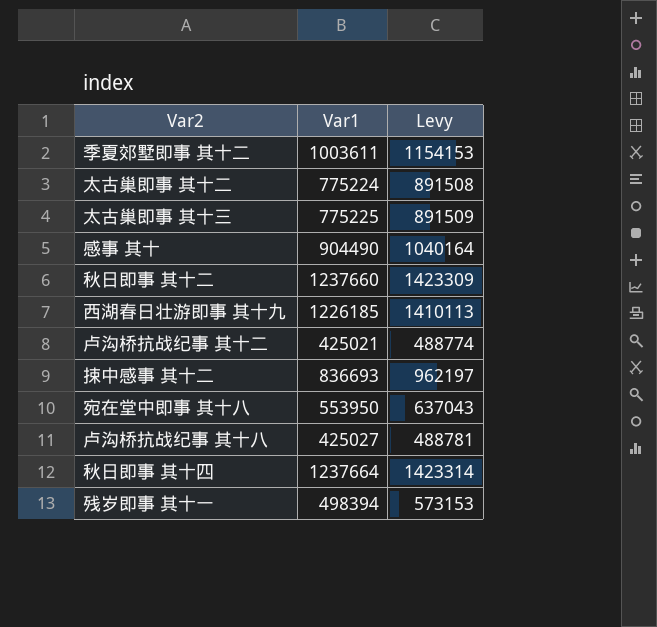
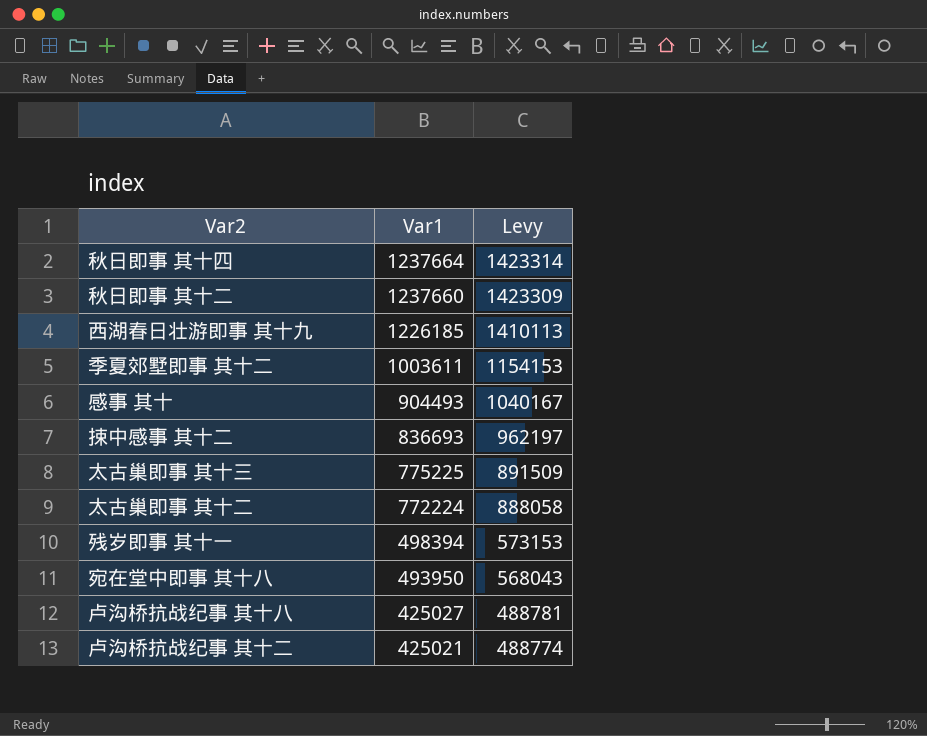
row order: none -> Var1 descending
感事 其十 | Var1: 904490 -> 904493
感事 其十 | Levy: 1040164 -> 1040167
太古巢即事 其十二 | Var1: 775224 -> 772224
太古巢即事 其十二 | Levy: 891508 -> 888058
宛在堂中即事 其十八 | Var1: 553950 -> 493950
宛在堂中即事 其十八 | Levy: 637043 -> 568043

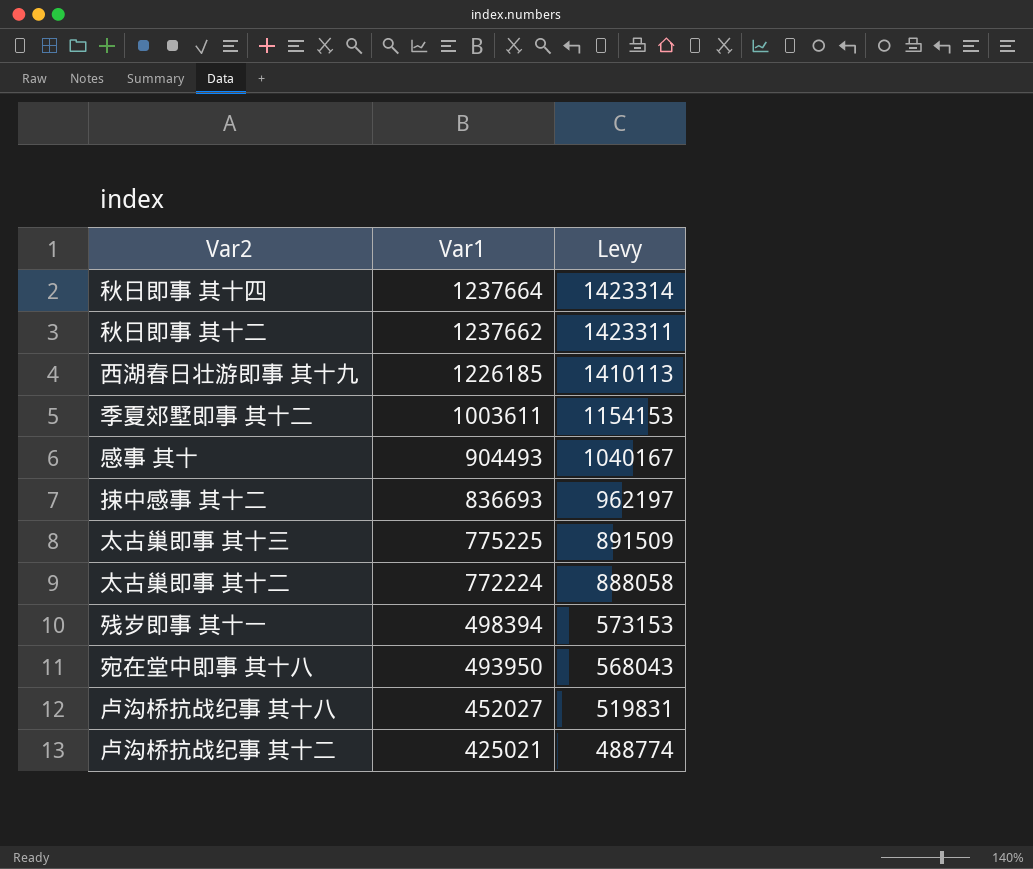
秋日即事 其十二 | Var1: 1237660 -> 1237662
秋日即事 其十二 | Levy: 1423309 -> 1423311
卢沟桥抗战纪事 其十八 | Var1: 425027 -> 452027
卢沟桥抗战纪事 其十八 | Levy: 488781 -> 519831

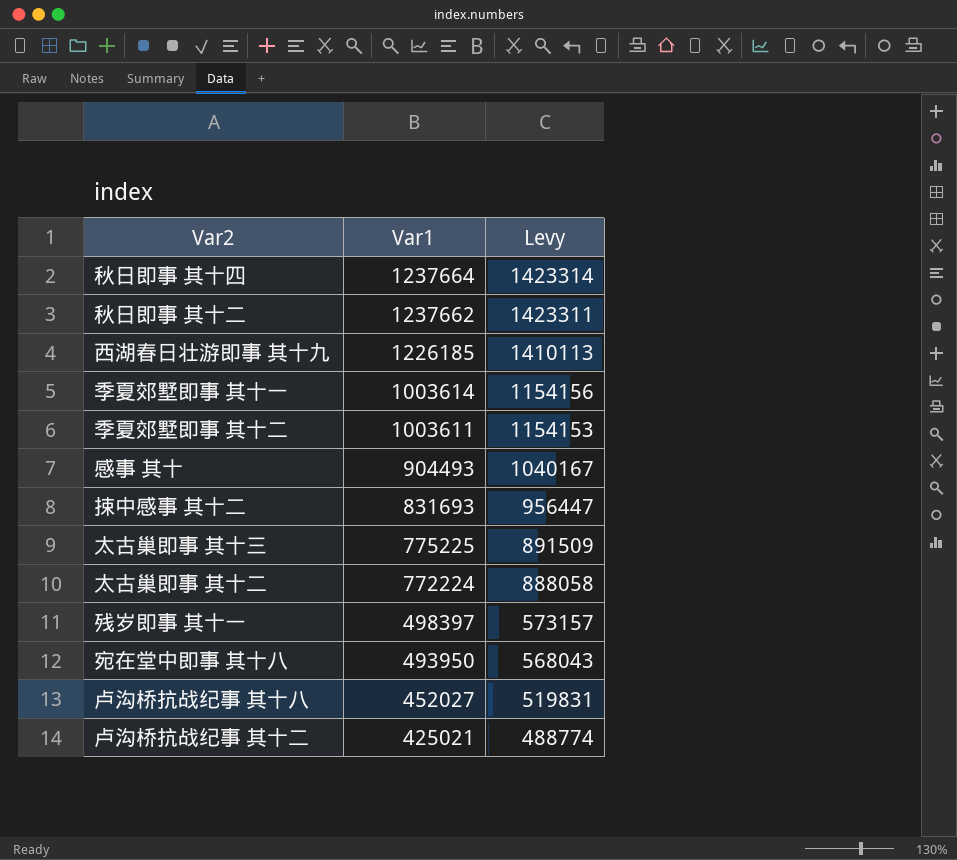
row 季夏郊墅即事 其十一: none -> 1003614 | 1154156
捒中感事 其十二 | Var1: 836693 -> 831693
捒中感事 其十二 | Levy: 962197 -> 956447
残岁即事 其十一 | Var1: 498394 -> 498397
残岁即事 其十一 | Levy: 573153 -> 573157

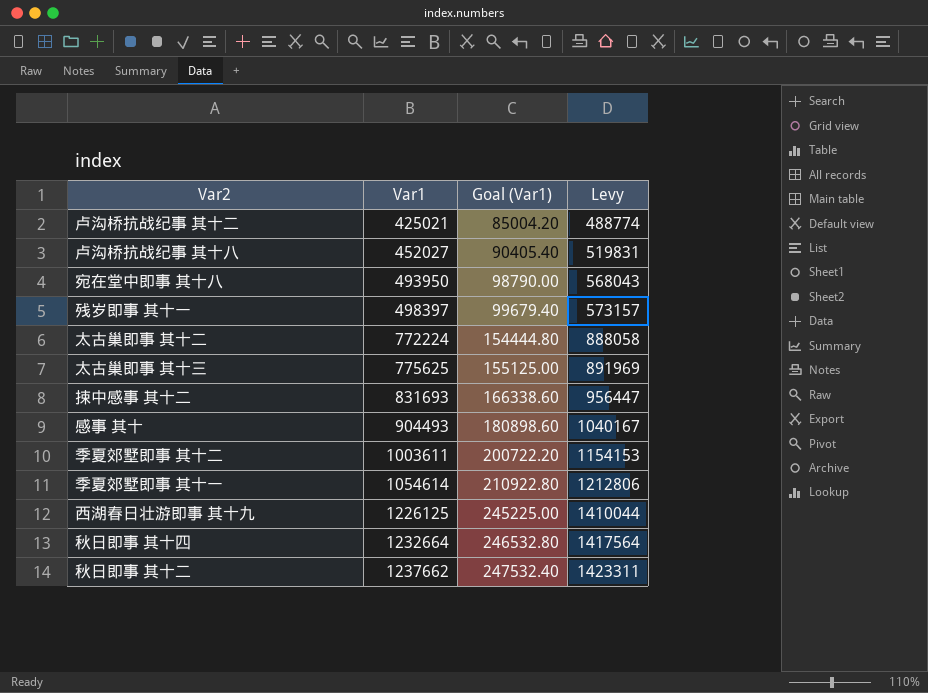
row order: Var1 descending -> Var1 ascending
column Goal (Var1) | formula: none -> [Var1] * 0.2
太古巢即事 其十三 | Var1: 775225 -> 775625
太古巢即事 其十三 | Levy: 891509 -> 891969
季夏郊墅即事 其十一 | Var1: 1003614 -> 1054614
季夏郊墅即事 其十一 | Levy: 1154156 -> 1212806
西湖春日壮游即事 其十九 | Var1: 1226185 -> 1226125
西湖春日壮游即事 其十九 | Levy: 1410113 -> 1410044
秋日即事 其十四 | Var1: 1237664 -> 1232664
秋日即事 其十四 | Levy: 1423314 -> 1417564

